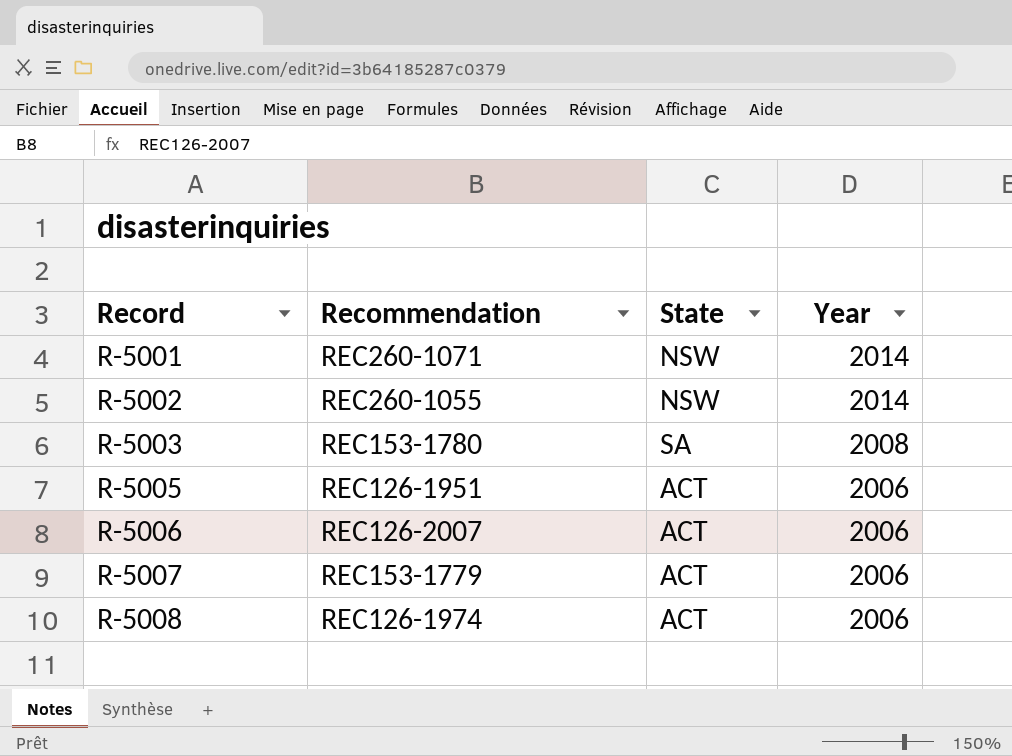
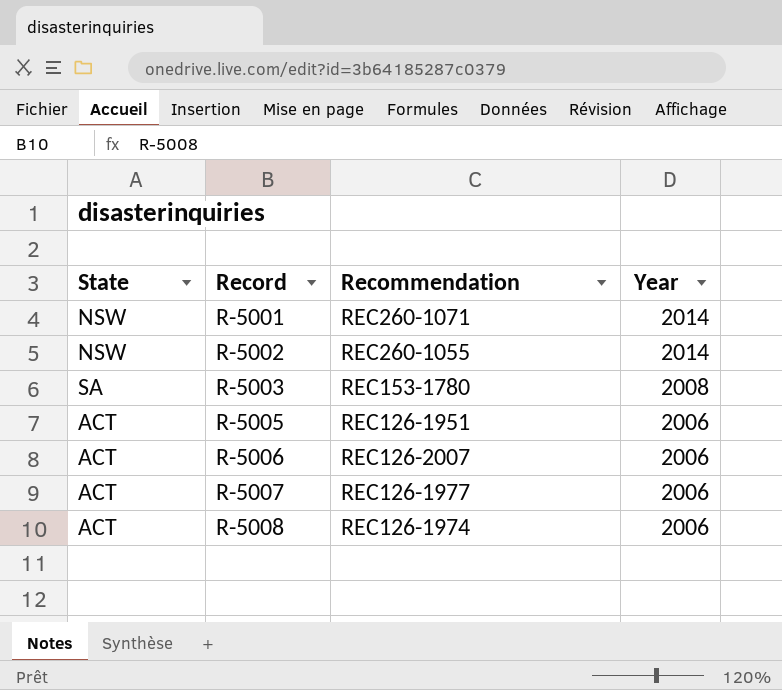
column State | position: 3 -> 1
R-5007 | Recommendation: REC153-1779 -> REC126-1977

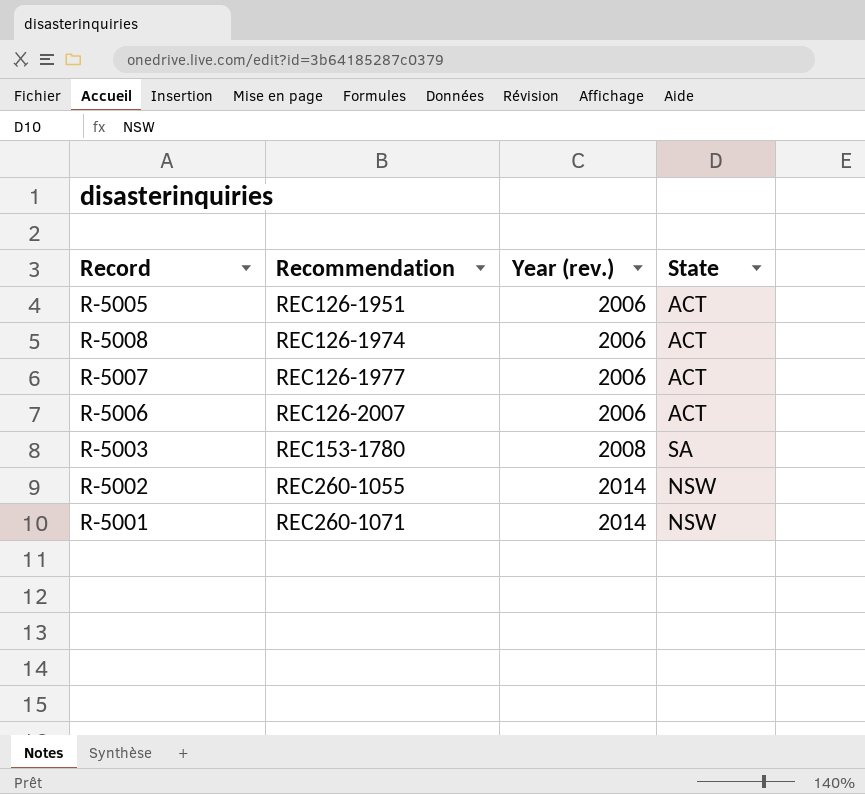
row order: Record ascending -> Recommendation ascending
column name: Year -> Year (rev.)
column State | position: 1 -> 4

